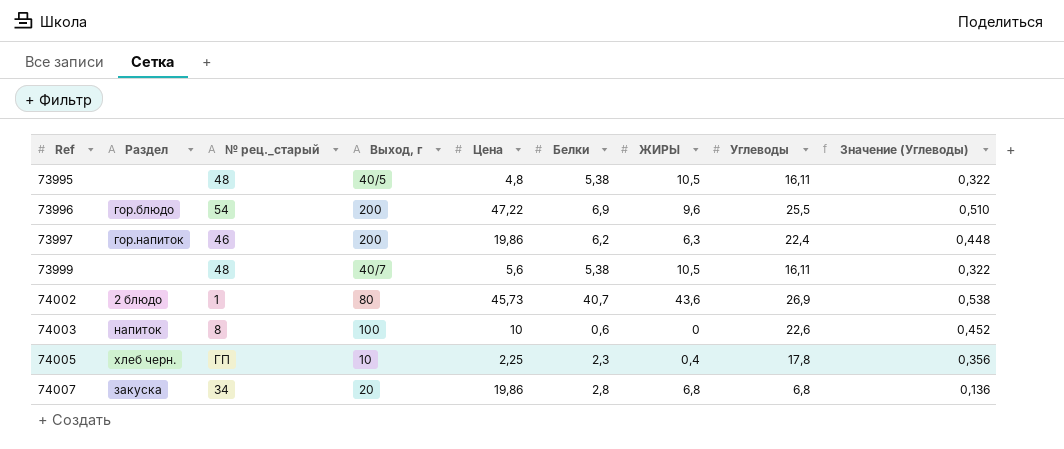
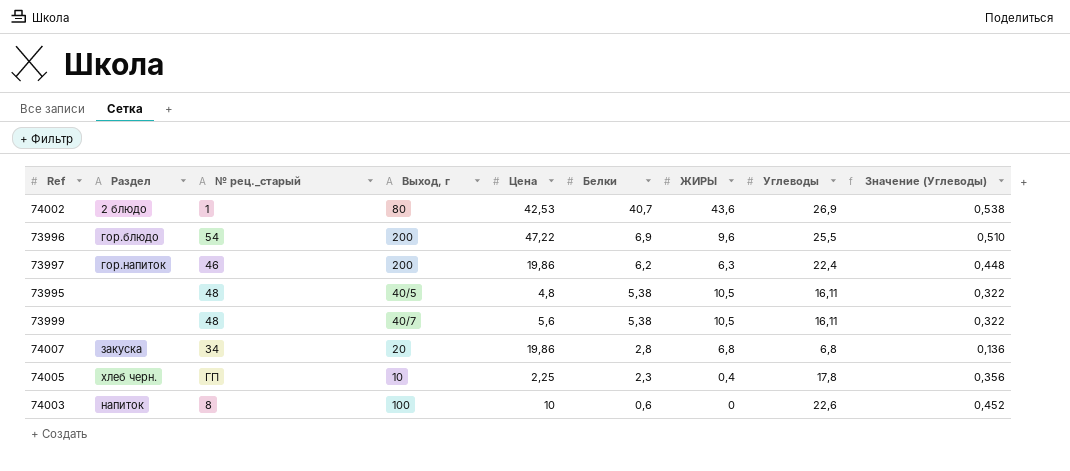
row order: Ref ascending -> Белки descending
74002 | Цена: 45,73 -> 42,53

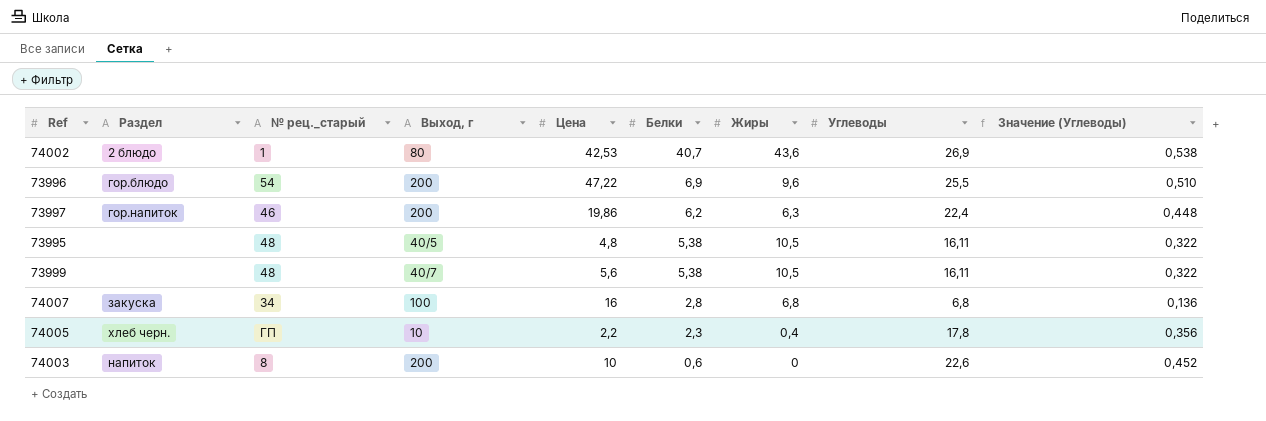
column name: ЖИРЫ -> Жиры
74007 | Выход, г: 20 -> 100
74007 | Цена: 19,86 -> 16
74005 | Цена: 2,25 -> 2,2
74003 | Выход, г: 100 -> 200

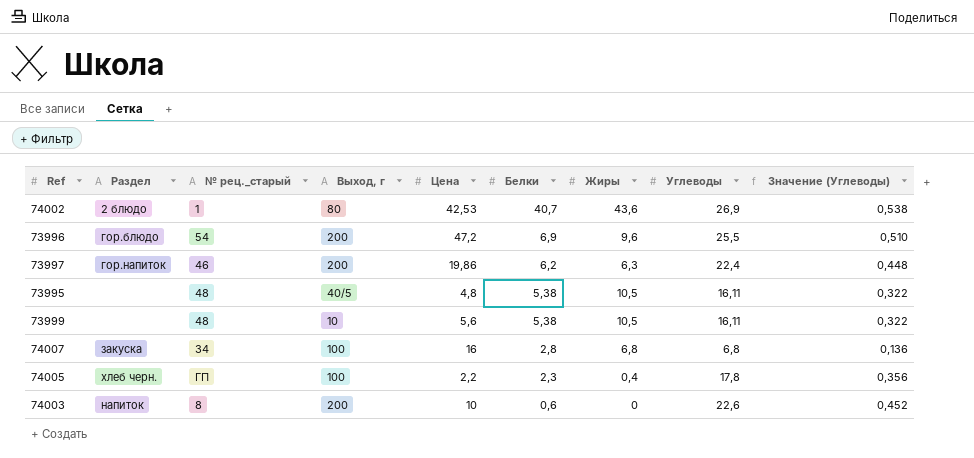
73996 | Цена: 47,22 -> 47,2
73999 | Выход, г: 40/7 -> 10
74005 | Выход, г: 10 -> 100

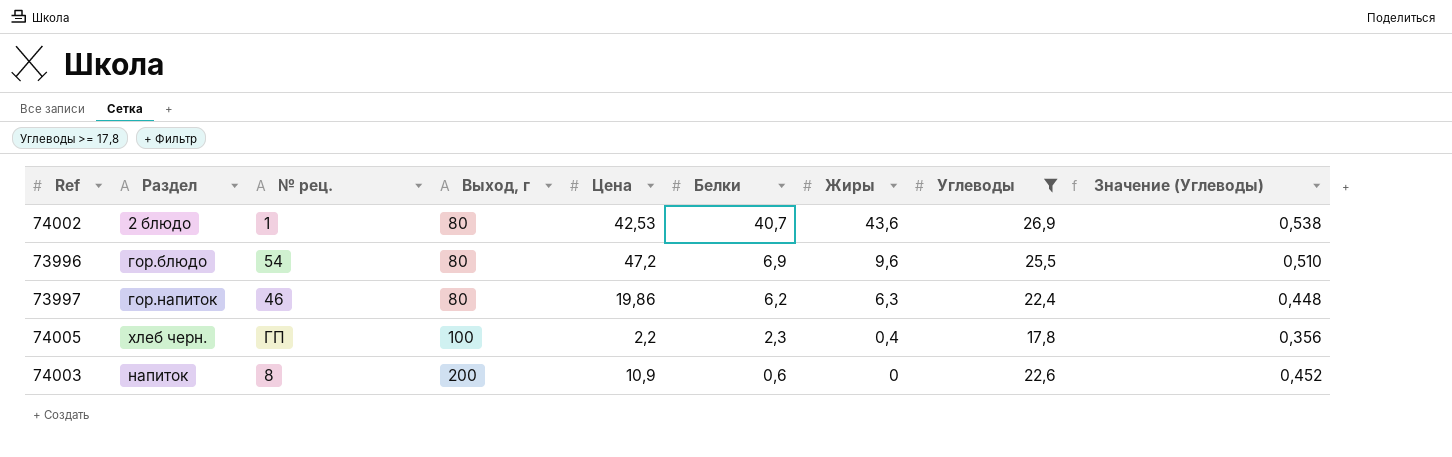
filter: none -> Углеводы >= 17,8
column name: № рец._старый -> № рец.
73996 | Выход, г: 200 -> 80
73997 | Выход, г: 200 -> 80
74003 | Цена: 10 -> 10,9

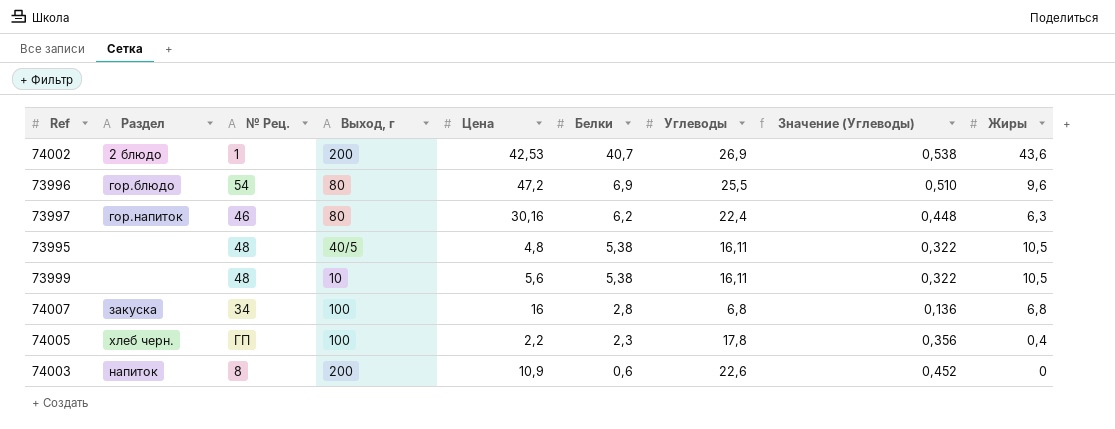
filter: Углеводы >= 17,8 -> none
column name: № рец. -> № Рец.
column Жиры | position: 7 -> 9
74002 | Выход, г: 80 -> 200
73997 | Цена: 19,86 -> 30,16

